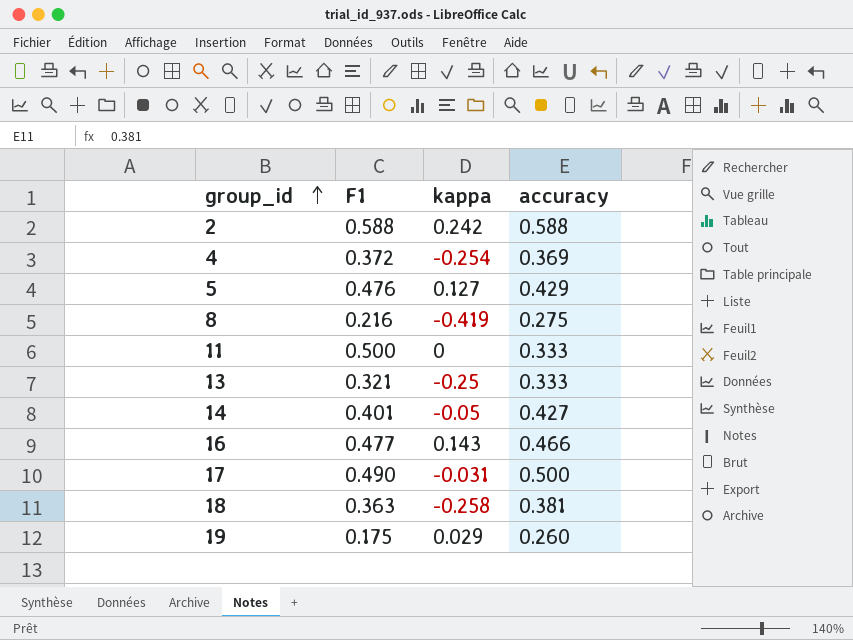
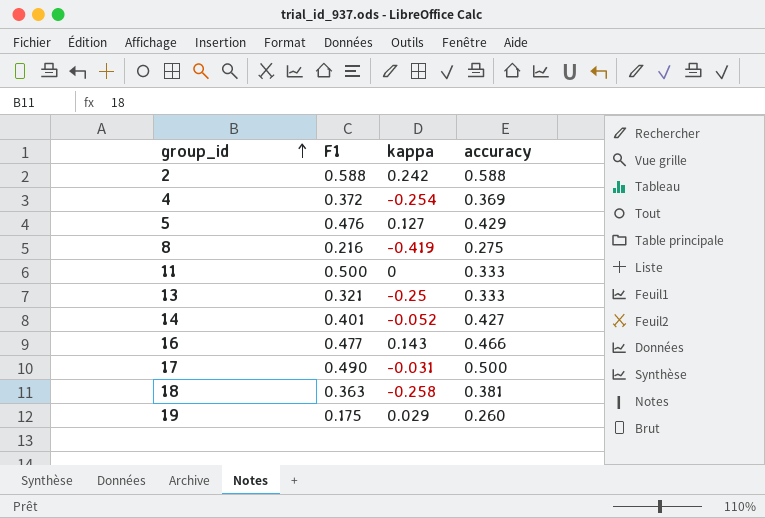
14 | kappa: -0.05 -> -0.052

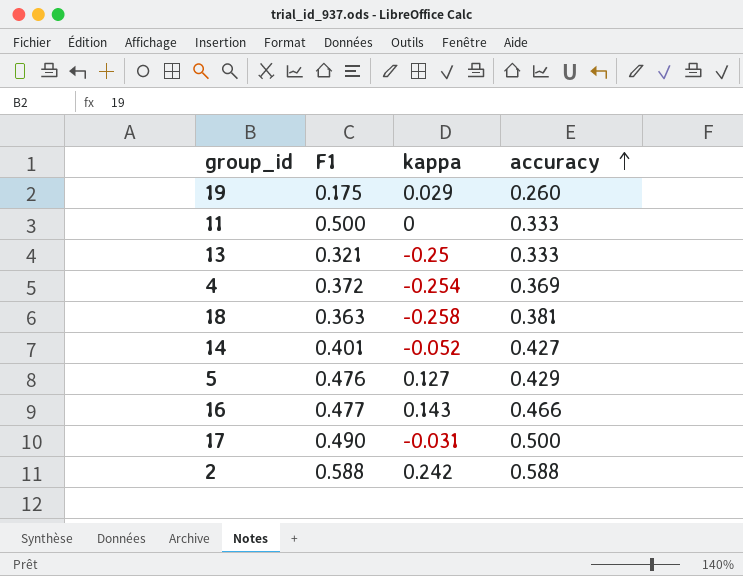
row order: group_id ascending -> accuracy ascending
row 8: 0.216 | -0.419 | 0.275 -> none

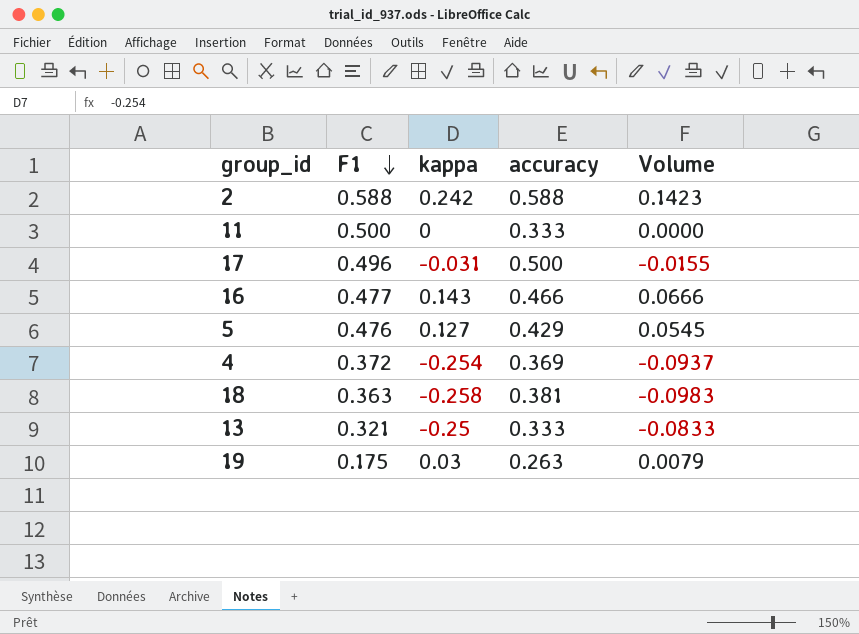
row order: accuracy ascending -> F1 descending
column Volume | formula: none -> [kappa] * [accuracy]
row 14: 0.401 | -0.052 | 0.427 -> none
17 | F1: 0.490 -> 0.496
19 | kappa: 0.029 -> 0.03
19 | accuracy: 0.260 -> 0.263

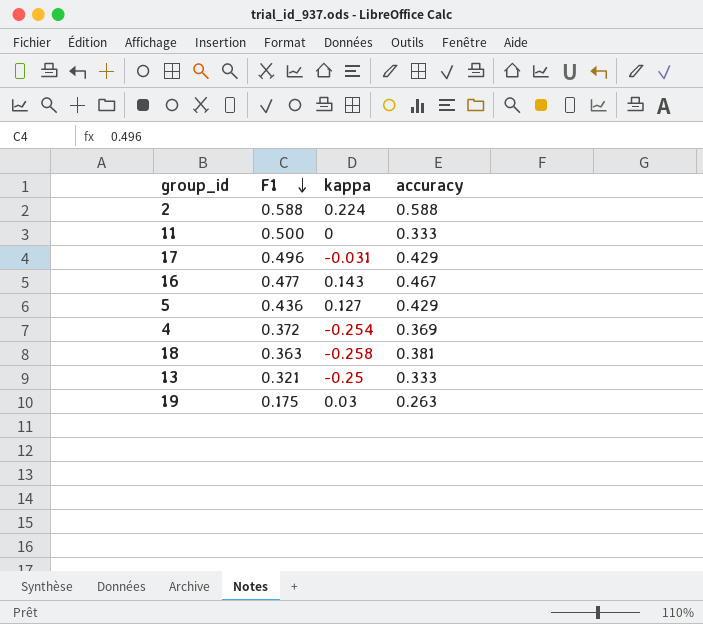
column Volume | formula: [kappa] * [accuracy] -> none
2 | kappa: 0.242 -> 0.224
17 | accuracy: 0.500 -> 0.429
16 | accuracy: 0.466 -> 0.467
5 | F1: 0.476 -> 0.436

